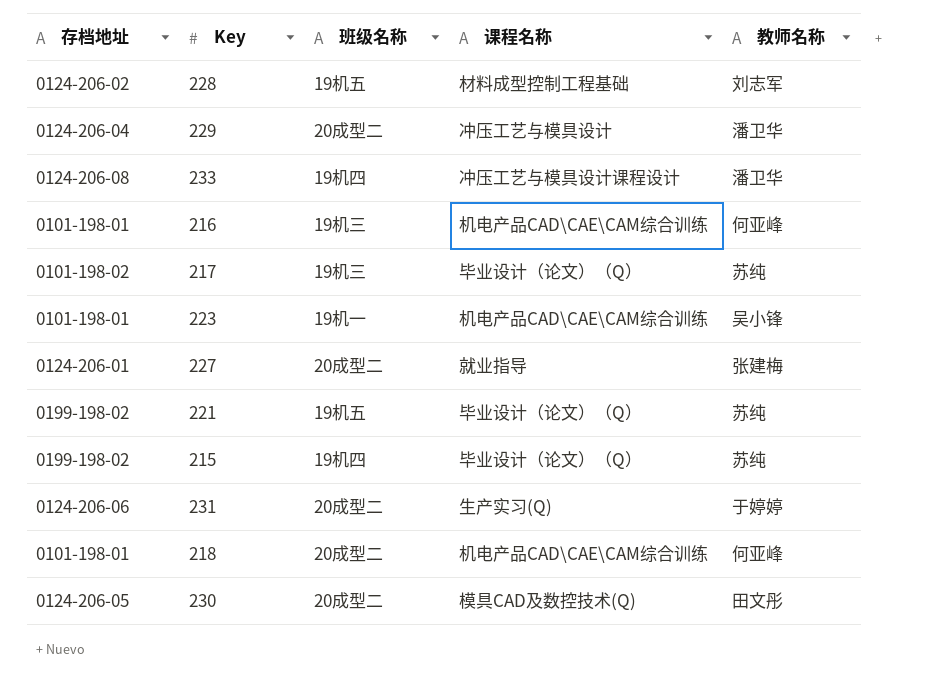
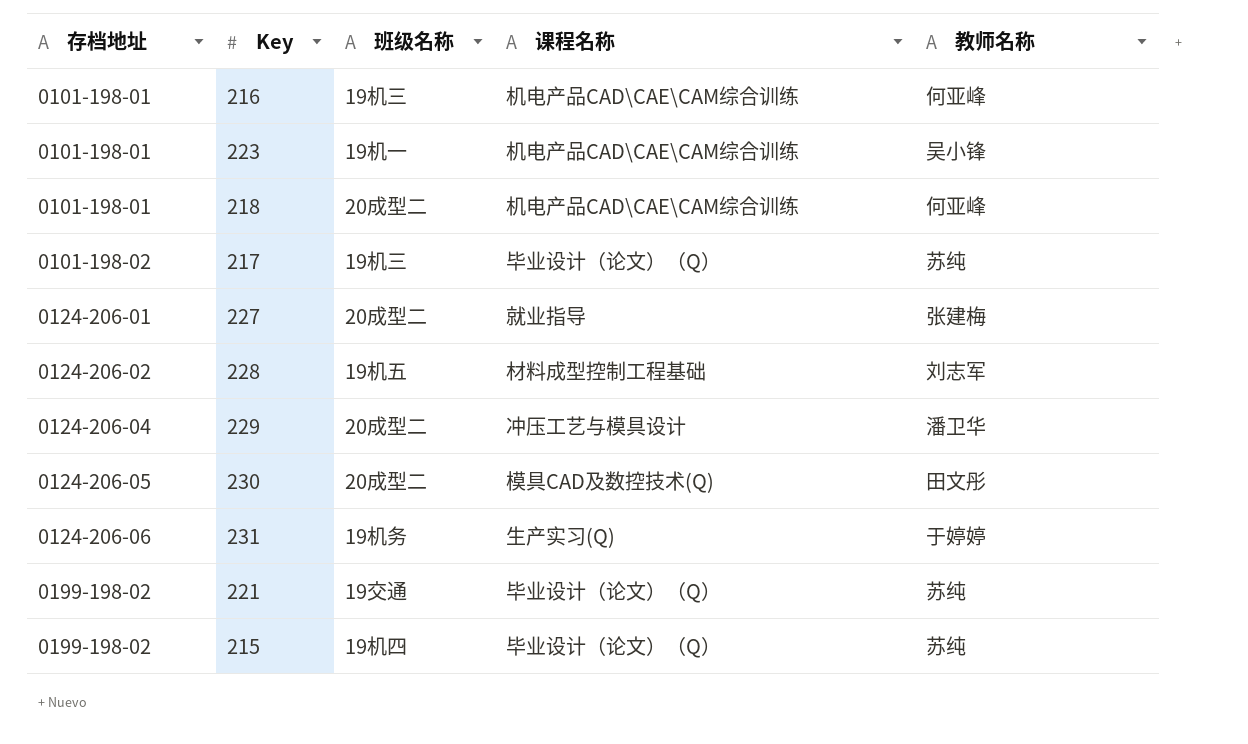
row order: none -> 存档地址 ascending
row 233: 0124-206-08 | 19机四 | 冲压工艺与模具设计课程设计 | 潘卫华 -> none
231 | 班级名称: 20成型二 -> 19机务
221 | 班级名称: 19机五 -> 19交通

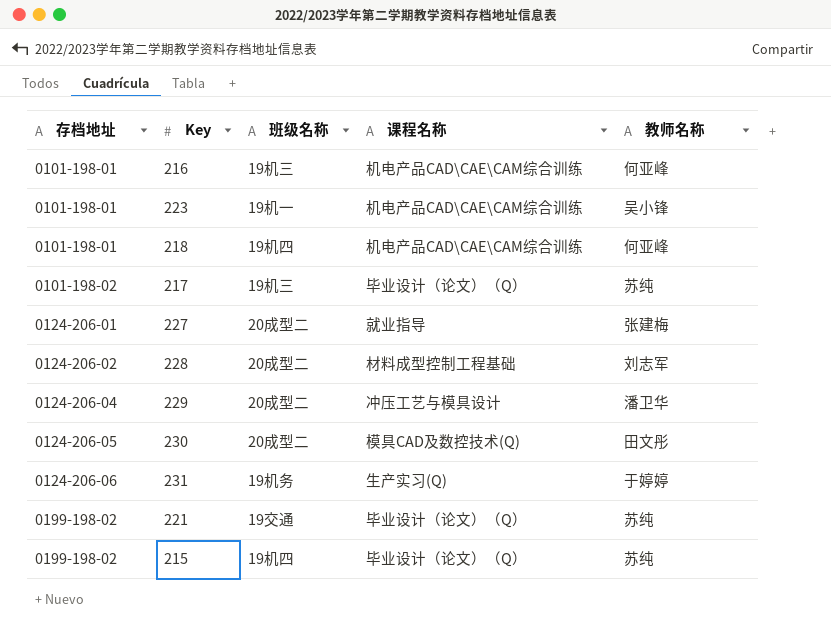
218 | 班级名称: 20成型二 -> 19机四
228 | 班级名称: 19机五 -> 20成型二

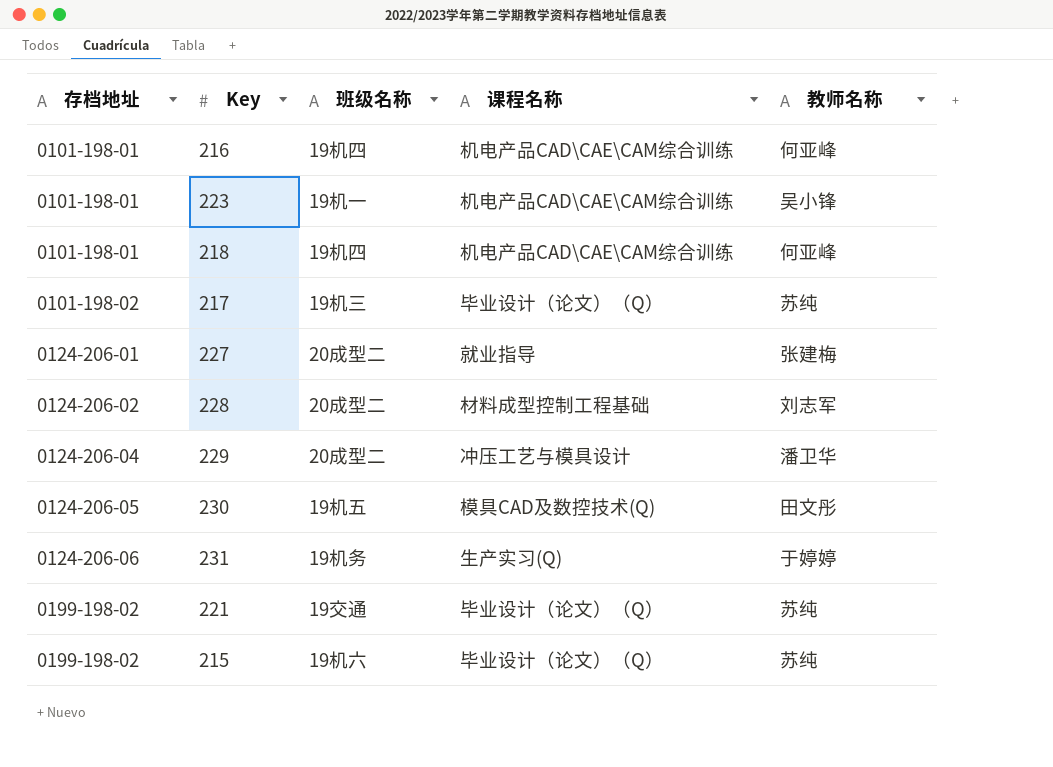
216 | 班级名称: 19机三 -> 19机四
230 | 班级名称: 20成型二 -> 19机五
215 | 班级名称: 19机四 -> 19机六

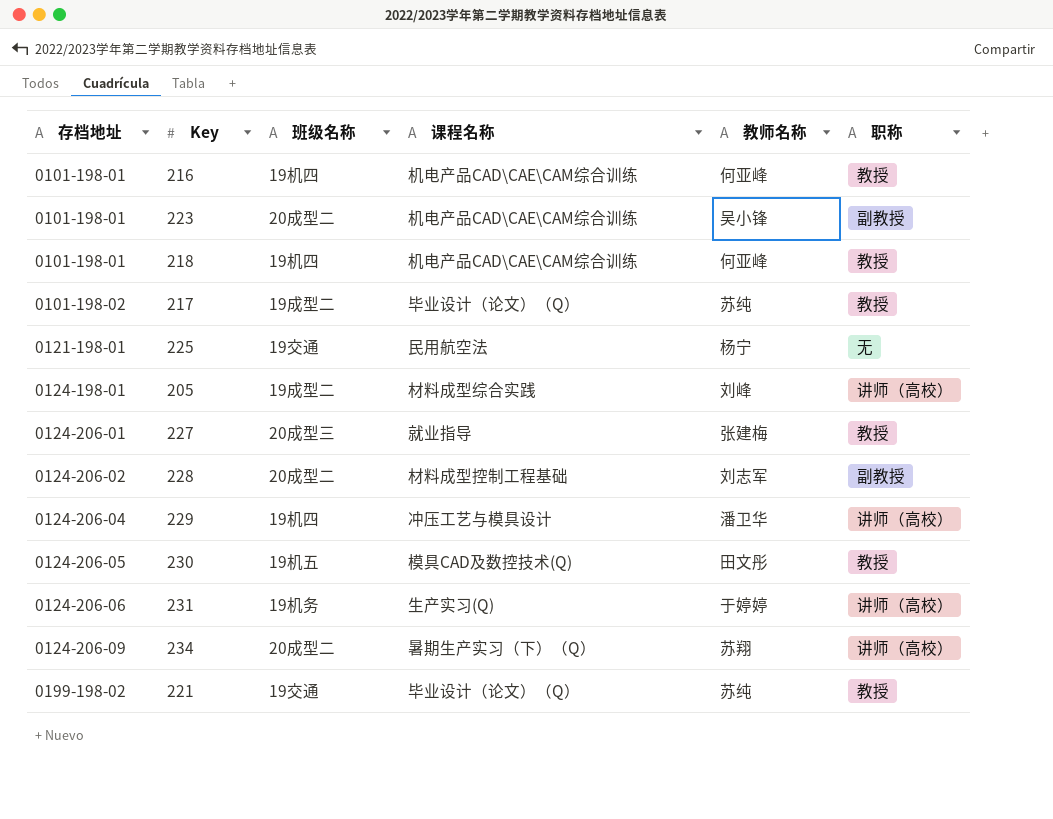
column 职称 | position: none -> 6
row 215: 0199-198-02 | 19机六 | 毕业设计（论文）（Q） | 苏纯 -> none
223 | 班级名称: 19机一 -> 20成型二
217 | 班级名称: 19机三 -> 19成型二
row 225: none -> 0121-198-01 | 19交通 | 民用航空法 | 杨宁 | 无
row 205: none -> 0124-198-01 | 19成型二 | 材料成型综合实践 | 刘峰 | 讲师（高校）
227 | 班级名称: 20成型二 -> 20成型三
229 | 班级名称: 20成型二 -> 19机四
row 234: none -> 0124-206-09 | 20成型二 | 暑期生产实习（下）（Q） | 苏翔 | 讲师（高校）

